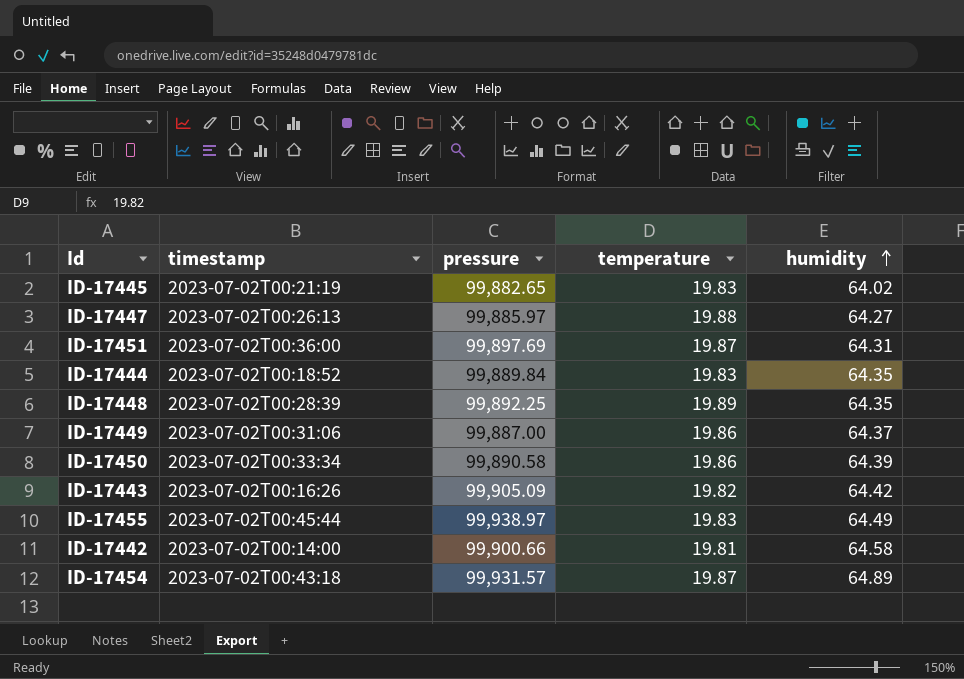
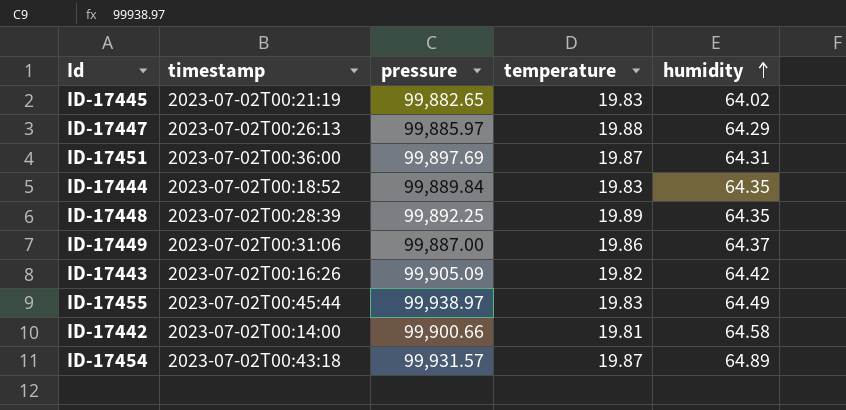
row ID-17450: 2023-07-02T00:33:34 | 99,890.58 | 19.86 | 64.39 -> none
ID-17447 | humidity: 64.27 -> 64.29

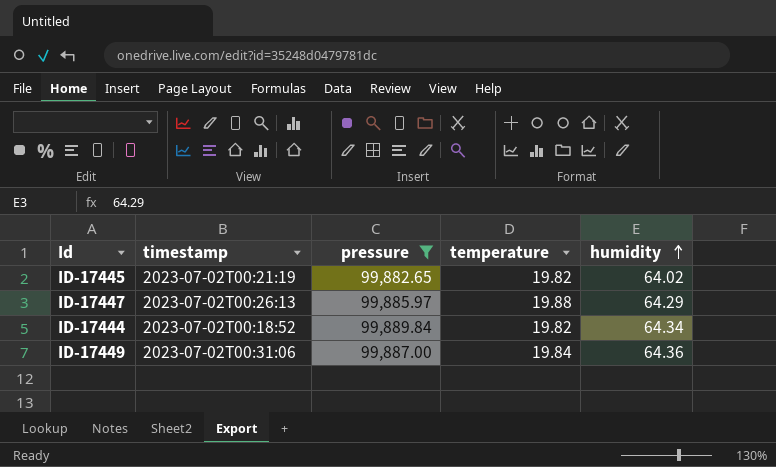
filter: none -> pressure <= 99,889.84
ID-17445 | temperature: 19.83 -> 19.82
ID-17444 | temperature: 19.83 -> 19.82
ID-17444 | humidity: 64.35 -> 64.34
ID-17449 | temperature: 19.86 -> 19.84
ID-17449 | humidity: 64.37 -> 64.36

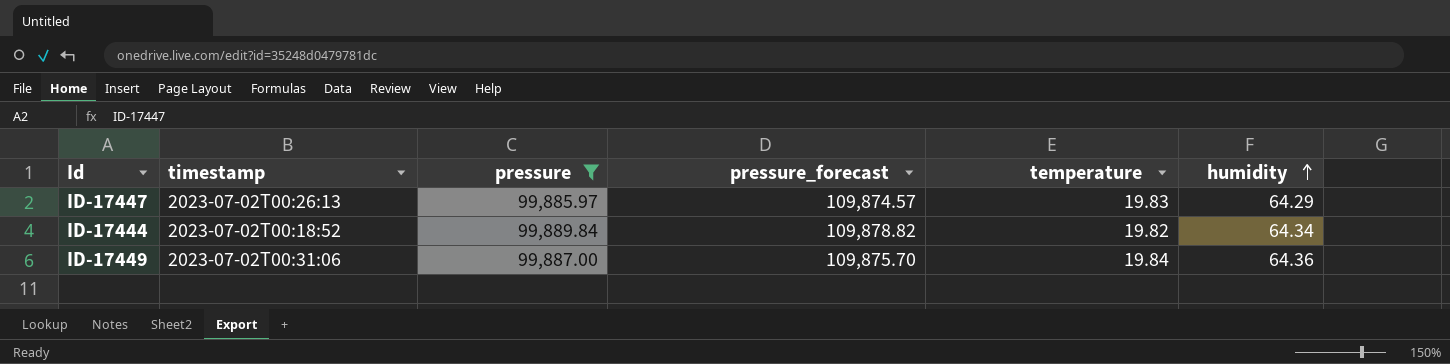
column pressure_forecast | formula: none -> [pressure] * 1.1
row ID-17445: 2023-07-02T00:21:19 | 99,882.65 | 19.82 | 64.02 -> none
ID-17447 | temperature: 19.88 -> 19.83

